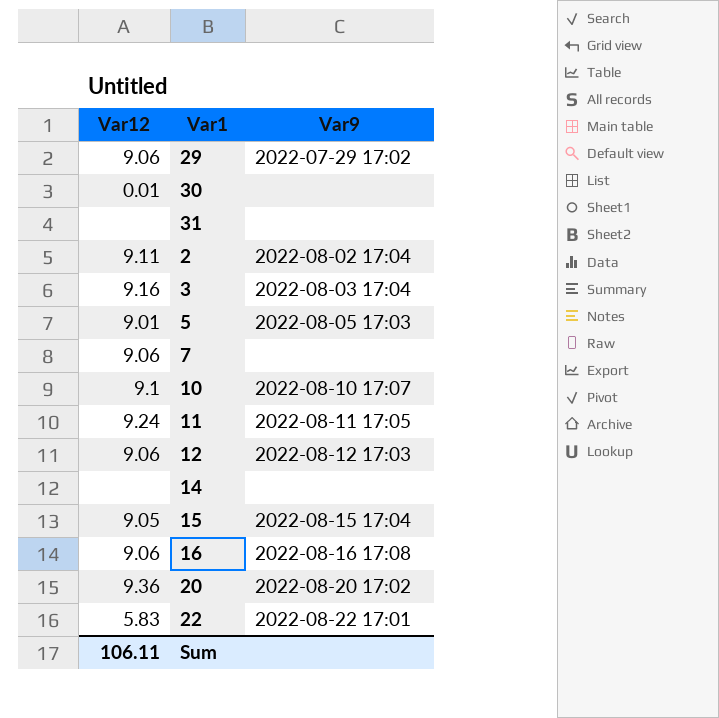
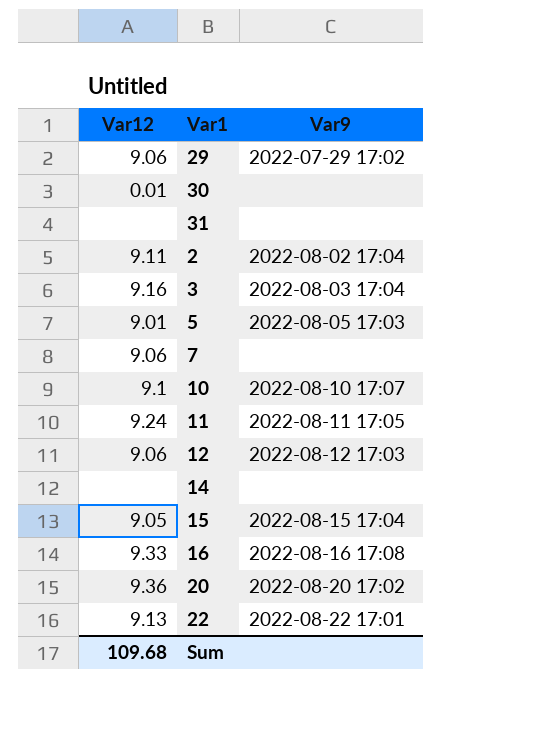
16 | Var12: 9.06 -> 9.33
22 | Var12: 5.83 -> 9.13
Sum | Var12: 106.11 -> 109.68

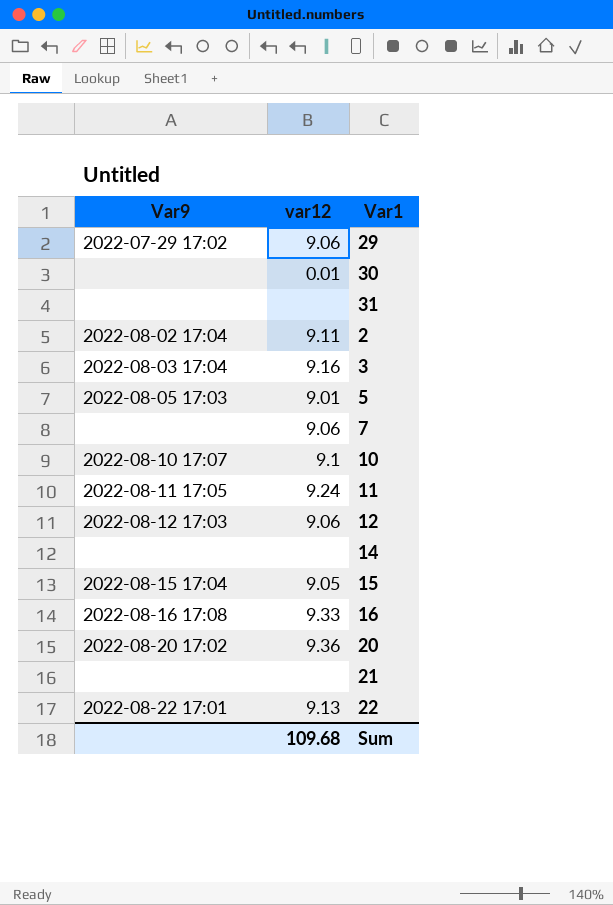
column Var9 | position: 3 -> 1
column name: Var12 -> var12
row 21: none -> none | none

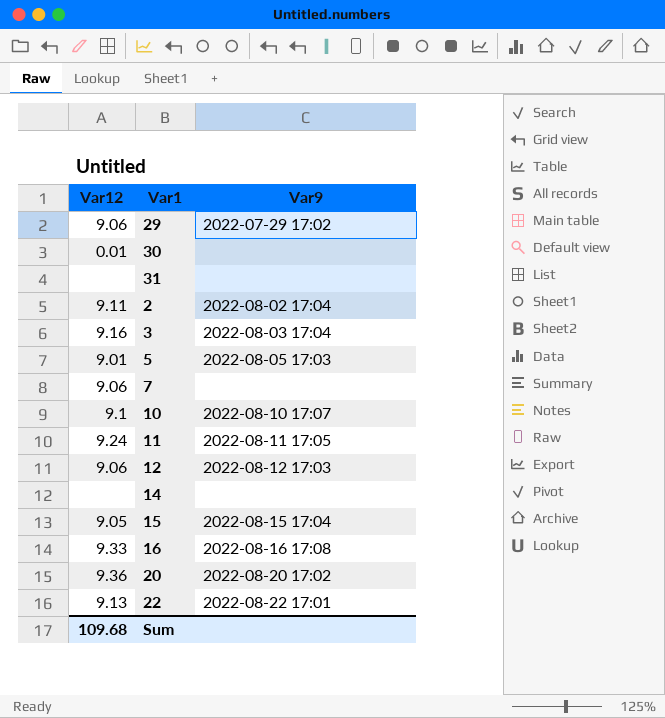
column name: var12 -> Var12
column Var9 | position: 1 -> 3
row 21: none | none -> none

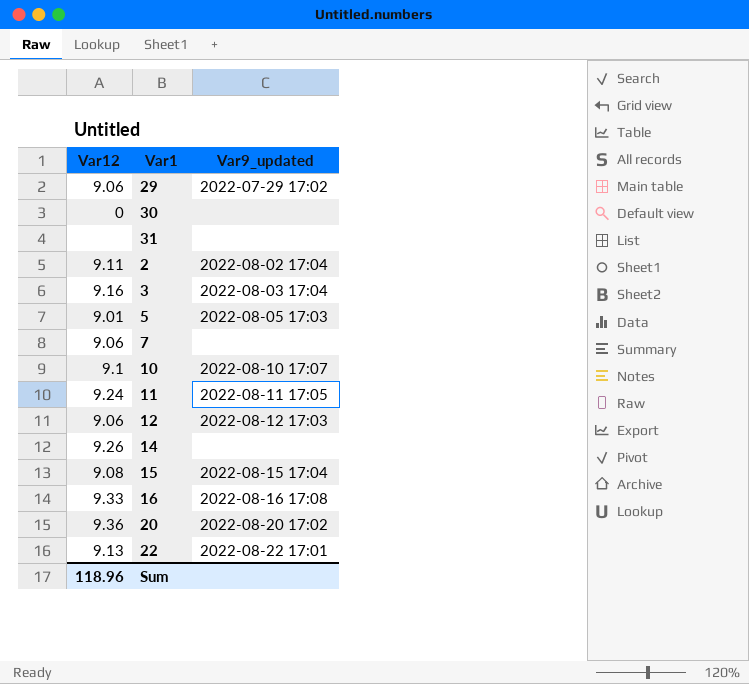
column name: Var9 -> Var9_updated
30 | Var12: 0.01 -> 0
14 | Var12: none -> 9.26
15 | Var12: 9.05 -> 9.08
Sum | Var12: 109.68 -> 118.96

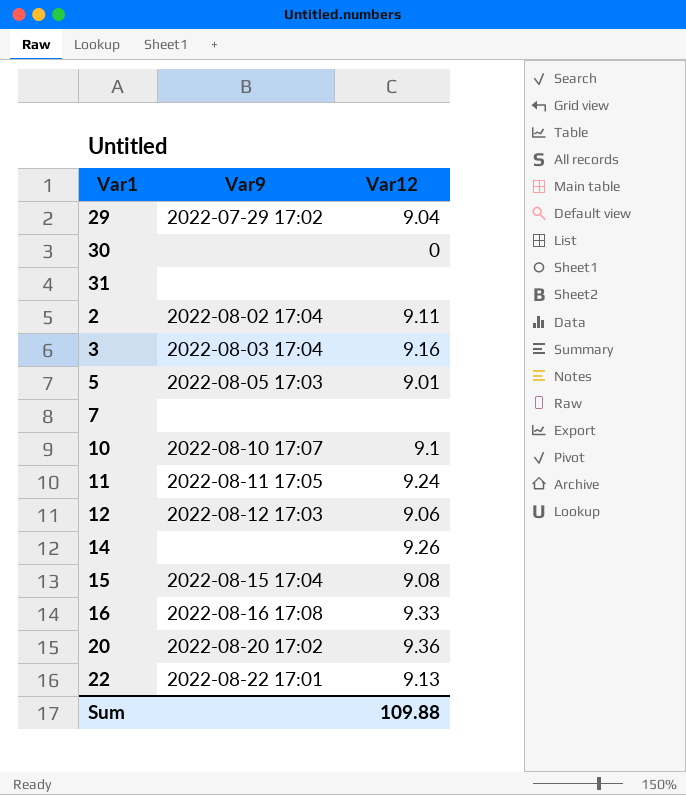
column name: Var9_updated -> Var9
column Var12 | position: 1 -> 3
29 | Var12: 9.06 -> 9.04
7 | Var12: 9.06 -> none
Sum | Var12: 118.96 -> 109.88

